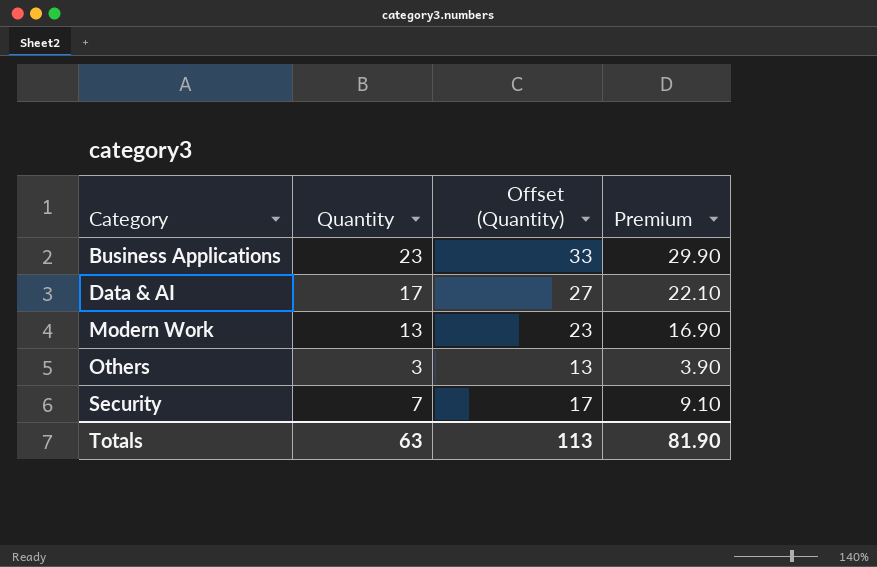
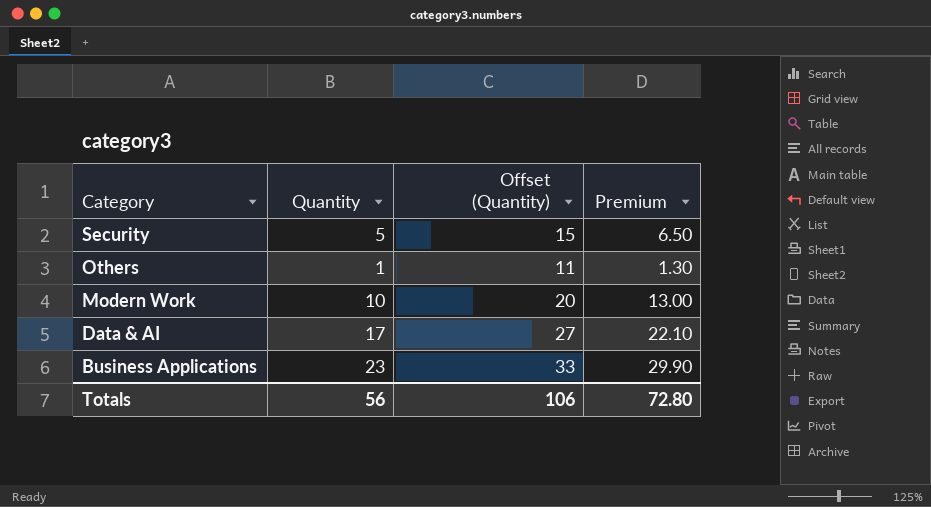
row order: Category ascending -> Category descending
Security | Quantity: 7 -> 5
Security | Offset (Quantity): 17 -> 15
Security | Premium: 9.10 -> 6.50
Others | Quantity: 3 -> 1
Others | Offset (Quantity): 13 -> 11
Others | Premium: 3.90 -> 1.30
Modern Work | Quantity: 13 -> 10
Modern Work | Offset (Quantity): 23 -> 20
Modern Work | Premium: 16.90 -> 13.00
Totals | Quantity: 63 -> 56
Totals | Offset (Quantity): 113 -> 106
Totals | Premium: 81.90 -> 72.80

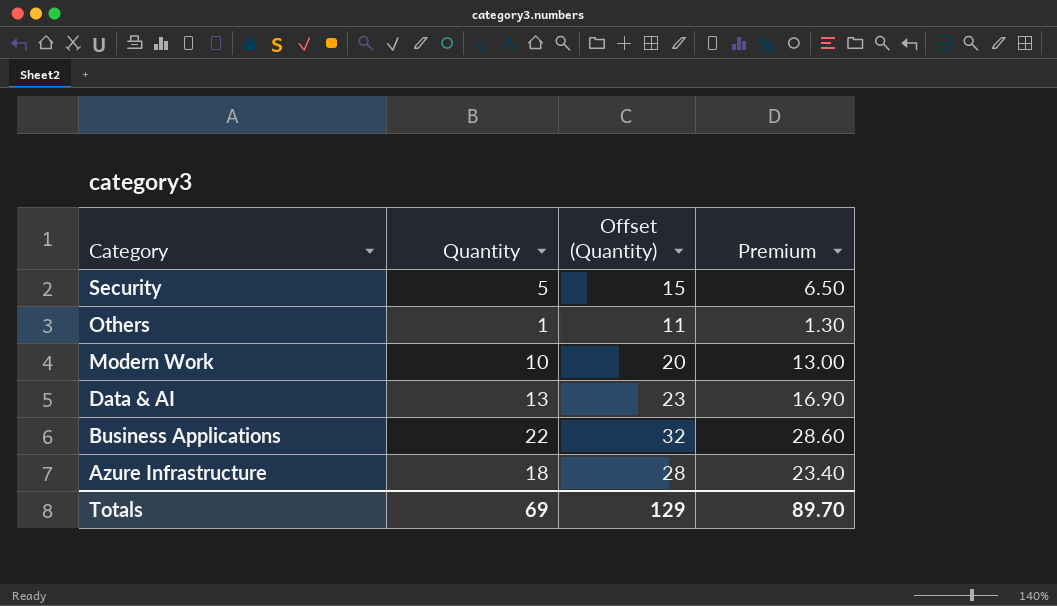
Data & AI | Quantity: 17 -> 13
Data & AI | Offset (Quantity): 27 -> 23
Data & AI | Premium: 22.10 -> 16.90
Business Applications | Quantity: 23 -> 22
Business Applications | Offset (Quantity): 33 -> 32
Business Applications | Premium: 29.90 -> 28.60
row Azure Infrastructure: none -> 18 | 28 | 23.40
Totals | Quantity: 56 -> 69
Totals | Offset (Quantity): 106 -> 129
Totals | Premium: 72.80 -> 89.70

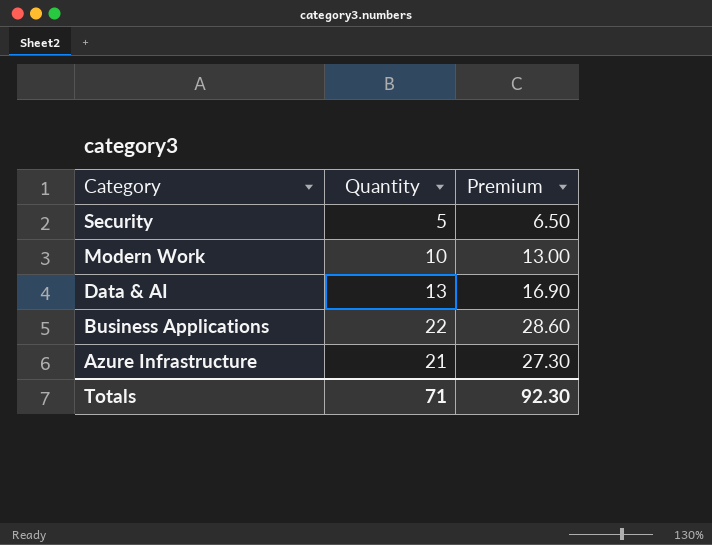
column Offset (Quantity) | formula: [Quantity] + 10 -> none
row Others: 1 | 11 | 1.30 -> none
Azure Infrastructure | Quantity: 18 -> 21
Azure Infrastructure | Premium: 23.40 -> 27.30
Totals | Quantity: 69 -> 71
Totals | Premium: 89.70 -> 92.30

